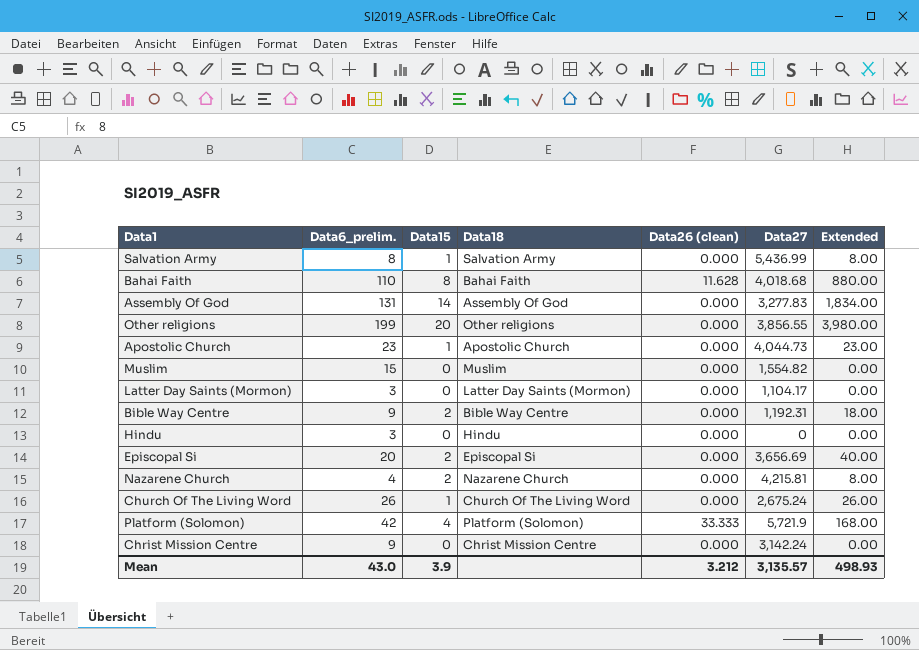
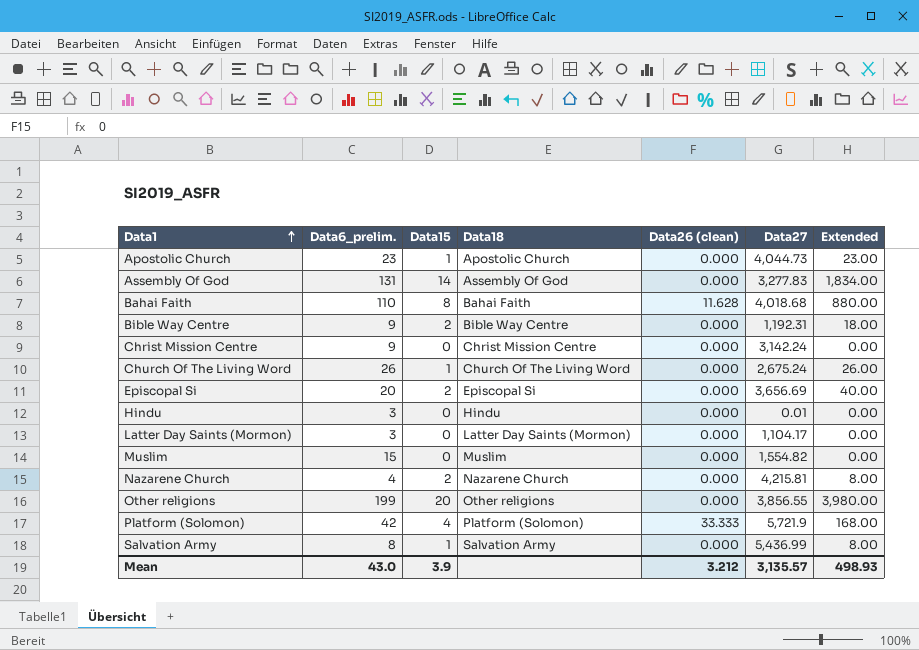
row order: none -> Data1 ascending
Hindu | Data27: 0 -> 0.01

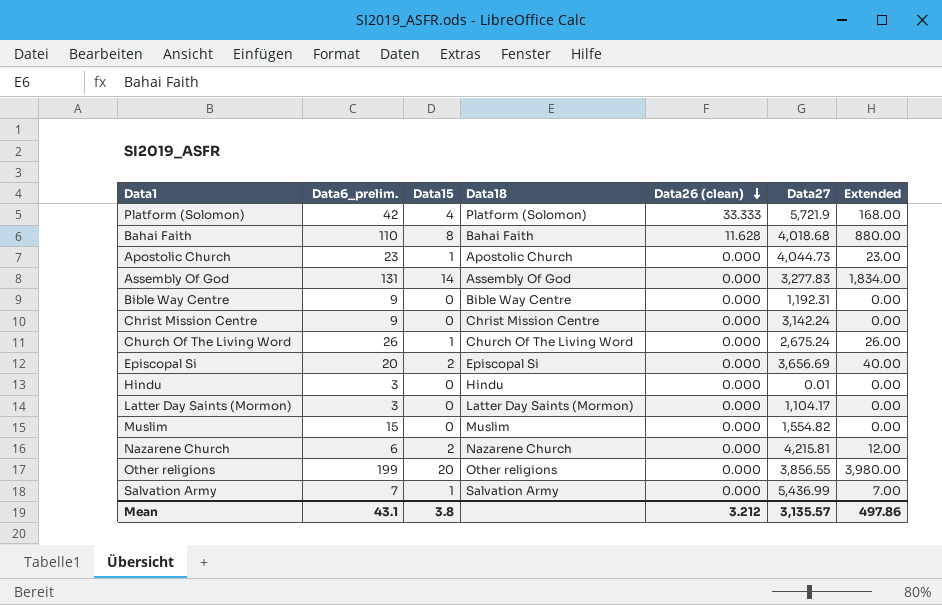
row order: Data1 ascending -> Data26 (clean) descending
Bible Way Centre | Data15: 2 -> 0
Bible Way Centre | Extended: 18.00 -> 0.00
Nazarene Church | Data6_prelim.: 4 -> 6
Nazarene Church | Extended: 8.00 -> 12.00
Salvation Army | Data6_prelim.: 8 -> 7
Salvation Army | Extended: 8.00 -> 7.00
Mean | Data6_prelim.: 43.0 -> 43.1
Mean | Data15: 3.9 -> 3.8
Mean | Extended: 498.93 -> 497.86

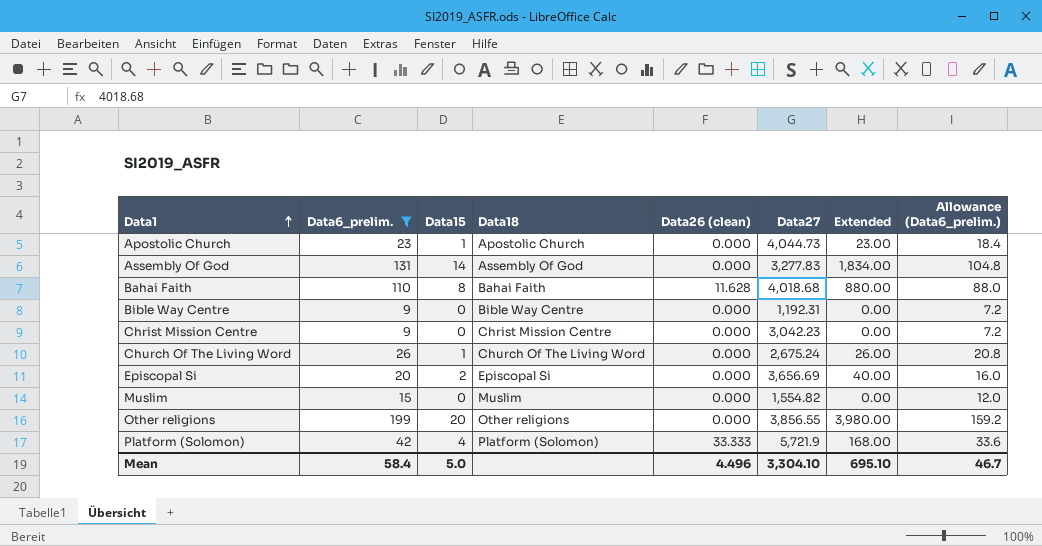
filter: none -> Data6_prelim. >= 9
row order: Data26 (clean) descending -> Data1 ascending
column Allowance (Data6_prelim.) | formula: none -> [Data6_prelim.] * 0.8
Christ Mission Centre | Data27: 3,142.24 -> 3,042.23
Mean | Data6_prelim.: 43.1 -> 58.4
Mean | Data15: 3.8 -> 5.0
Mean | Data26 (clean): 3.212 -> 4.496
Mean | Data27: 3,135.57 -> 3,304.10
Mean | Extended: 497.86 -> 695.10

